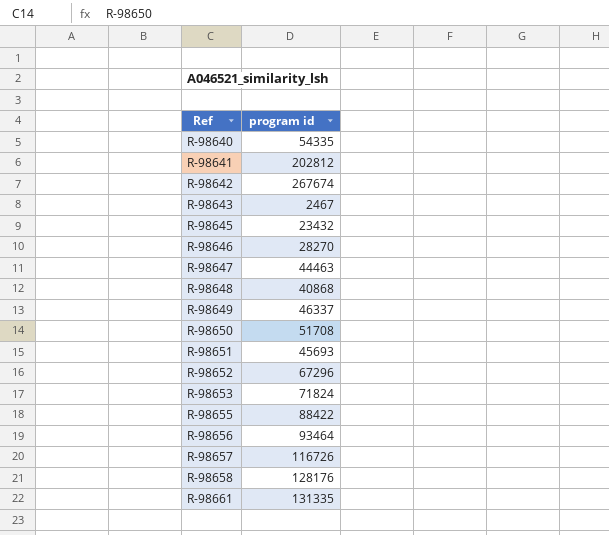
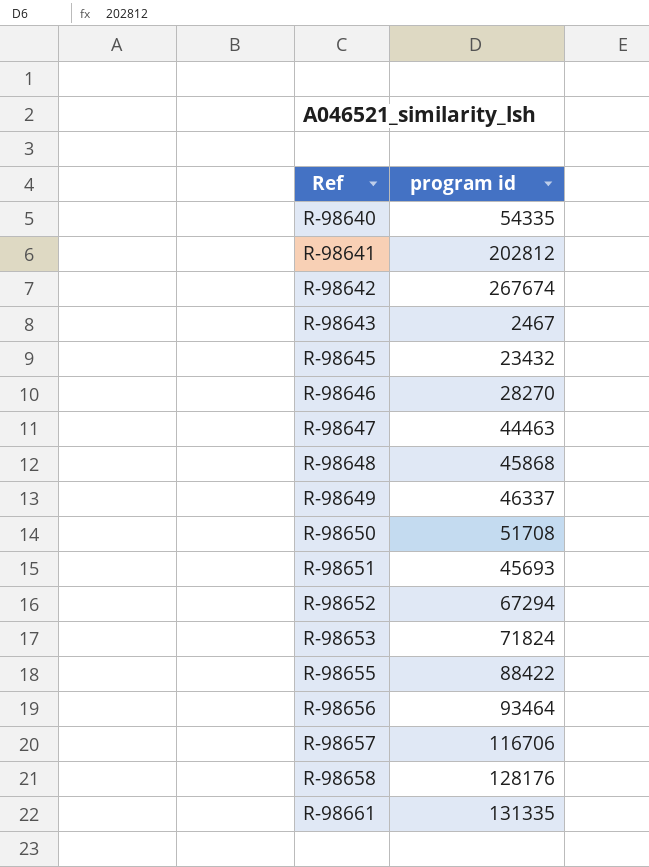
R-98648 | program id: 40868 -> 45868
R-98652 | program id: 67296 -> 67294
R-98657 | program id: 116726 -> 116706

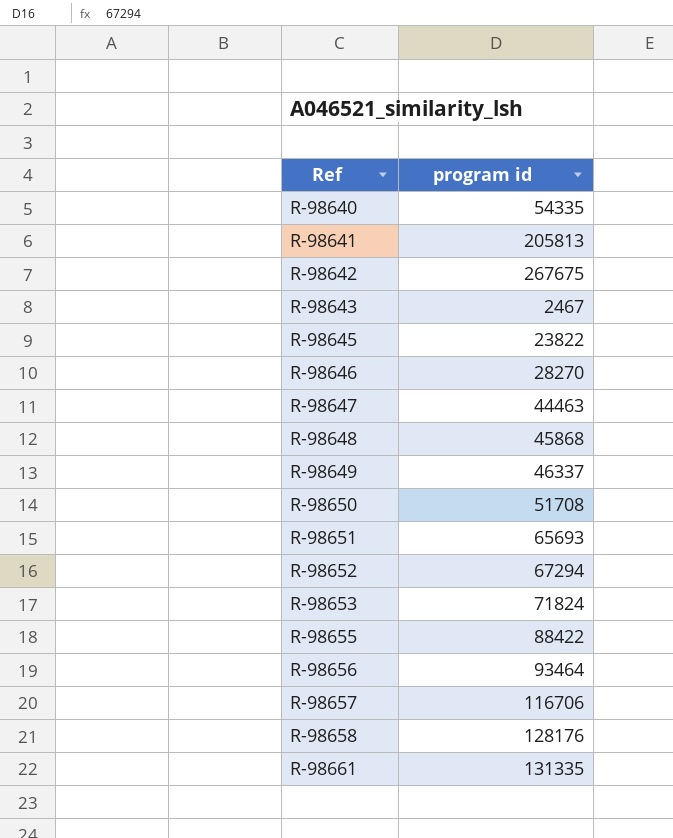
R-98641 | program id: 202812 -> 205813
R-98642 | program id: 267674 -> 267675
R-98645 | program id: 23432 -> 23822
R-98651 | program id: 45693 -> 65693

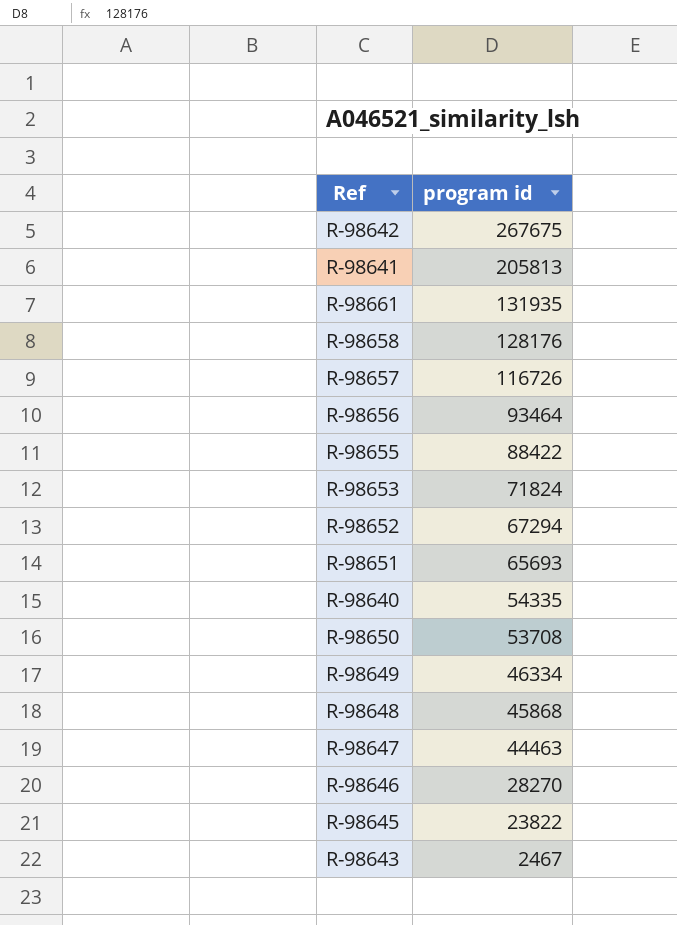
row order: Ref ascending -> program id descending
R-98661 | program id: 131335 -> 131935
R-98657 | program id: 116706 -> 116726
R-98650 | program id: 51708 -> 53708
R-98649 | program id: 46337 -> 46334

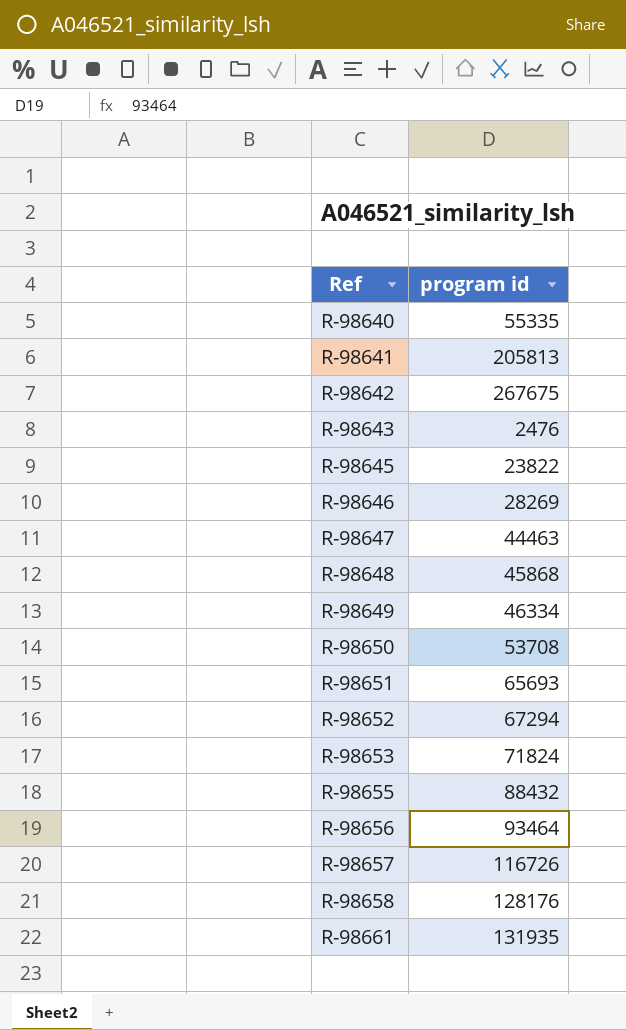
row order: program id descending -> Ref ascending
R-98640 | program id: 54335 -> 55335
R-98643 | program id: 2467 -> 2476
R-98646 | program id: 28270 -> 28269
R-98655 | program id: 88422 -> 88432

